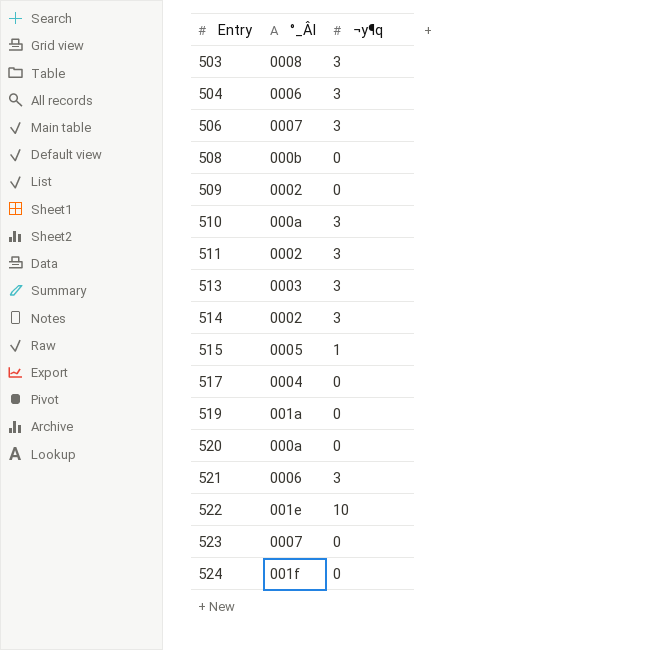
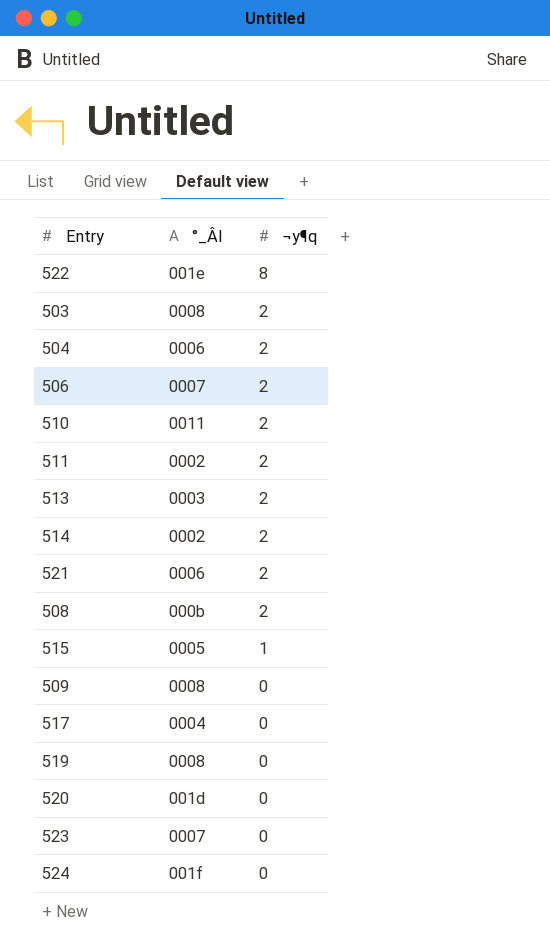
row order: Entry ascending -> ¬y¶q descending
522 | ¬y¶q: 10 -> 8
503 | ¬y¶q: 3 -> 2
504 | ¬y¶q: 3 -> 2
506 | ¬y¶q: 3 -> 2
510 | °_ÂI: 000a -> 0011
510 | ¬y¶q: 3 -> 2
511 | ¬y¶q: 3 -> 2
513 | ¬y¶q: 3 -> 2
514 | ¬y¶q: 3 -> 2
521 | ¬y¶q: 3 -> 2
508 | ¬y¶q: 0 -> 2
509 | °_ÂI: 0002 -> 0008
519 | °_ÂI: 001a -> 0008
520 | °_ÂI: 000a -> 001d

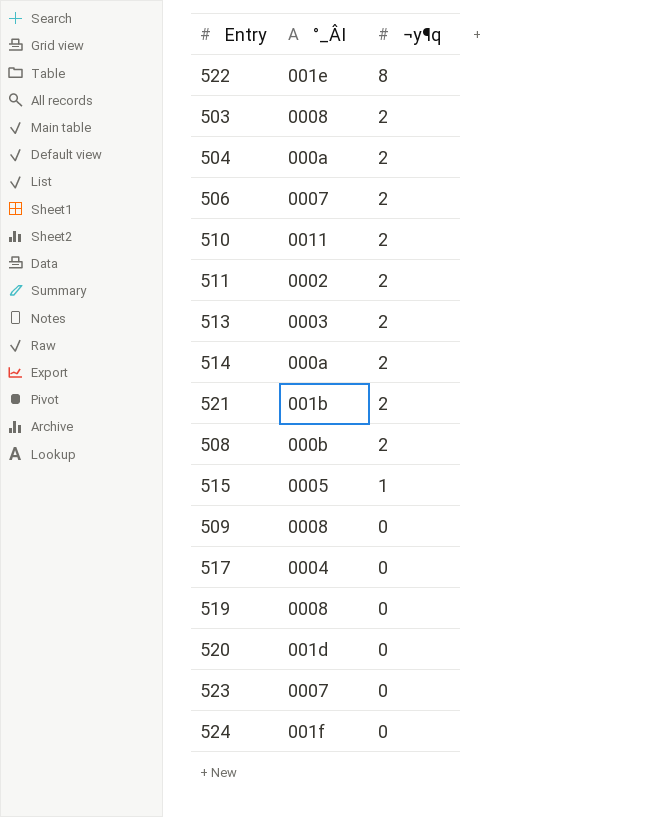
504 | °_ÂI: 0006 -> 000a
514 | °_ÂI: 0002 -> 000a
521 | °_ÂI: 0006 -> 001b

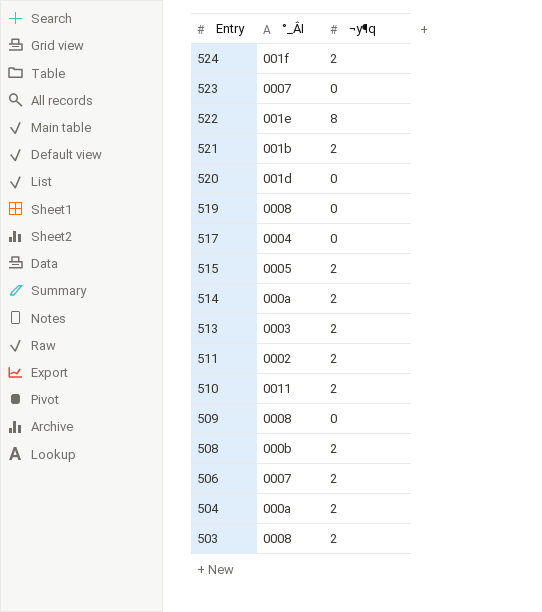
row order: ¬y¶q descending -> Entry descending
524 | ¬y¶q: 0 -> 2
515 | ¬y¶q: 1 -> 2

